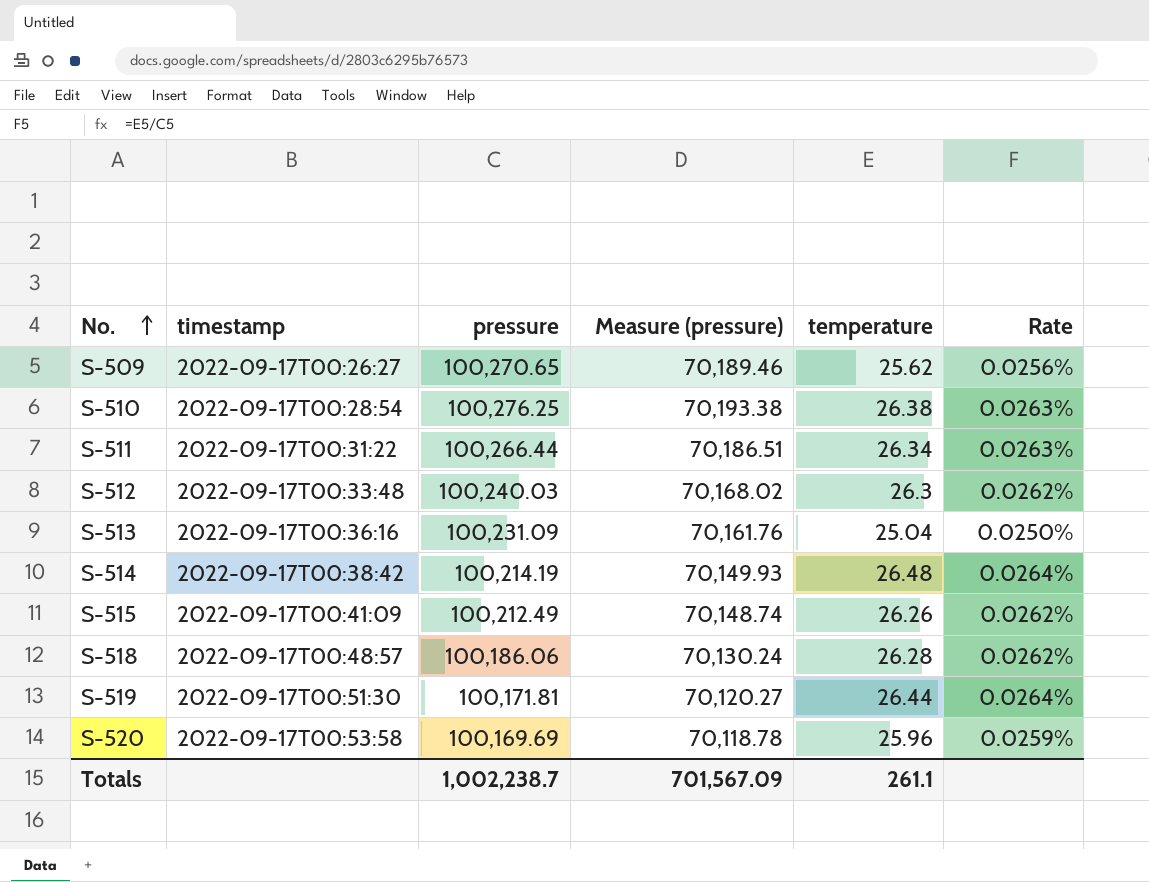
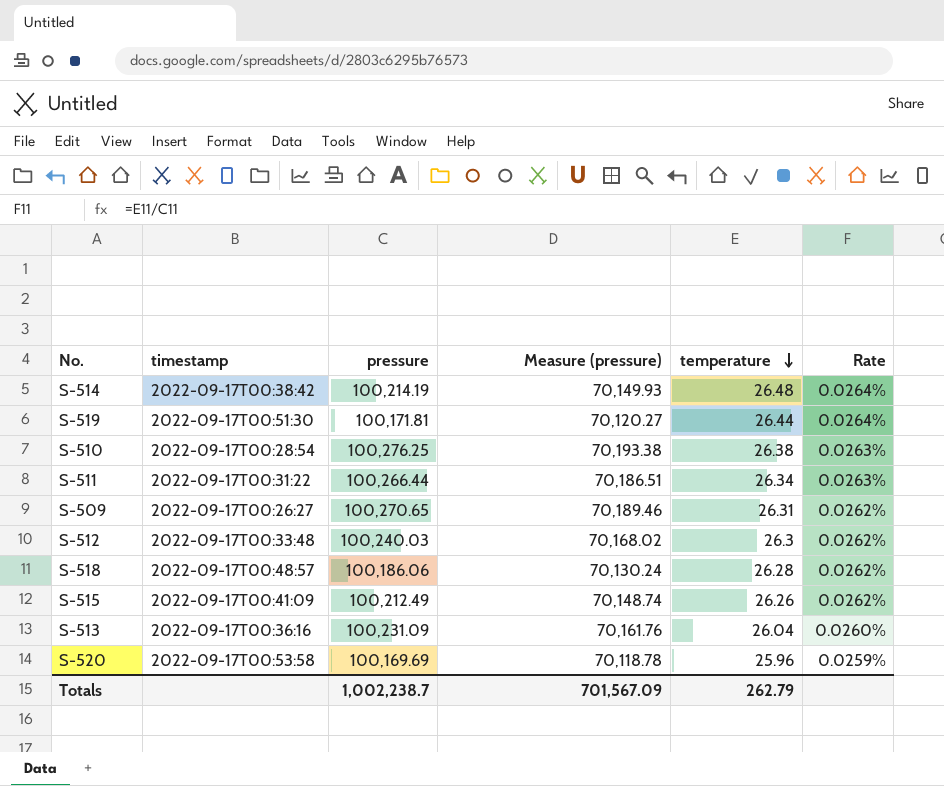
row order: No. ascending -> temperature descending
S-509 | temperature: 25.62 -> 26.31
S-509 | Rate: 0.0256% -> 0.0262%
S-513 | temperature: 25.04 -> 26.04
S-513 | Rate: 0.0250% -> 0.0260%
Totals | temperature: 261.1 -> 262.79

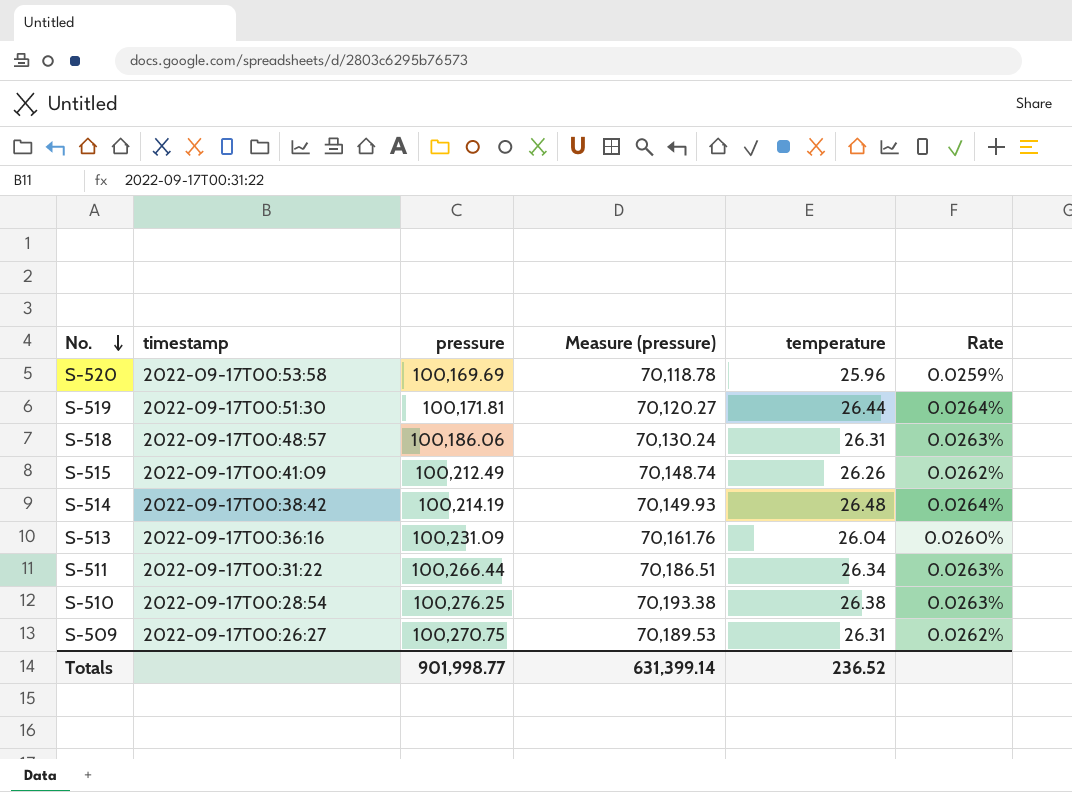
row order: temperature descending -> No. descending
row S-512: 2022-09-17T00:33:48 | 100,240.03 | 70,168.02 | 26.3 | 0.0262% -> none
S-518 | temperature: 26.28 -> 26.31
S-518 | Rate: 0.0262% -> 0.0263%
S-509 | pressure: 100,270.65 -> 100,270.75
S-509 | Measure (pressure): 70,189.46 -> 70,189.53
Totals | pressure: 1,002,238.7 -> 901,998.77
Totals | Measure (pressure): 701,567.09 -> 631,399.14
Totals | temperature: 262.79 -> 236.52

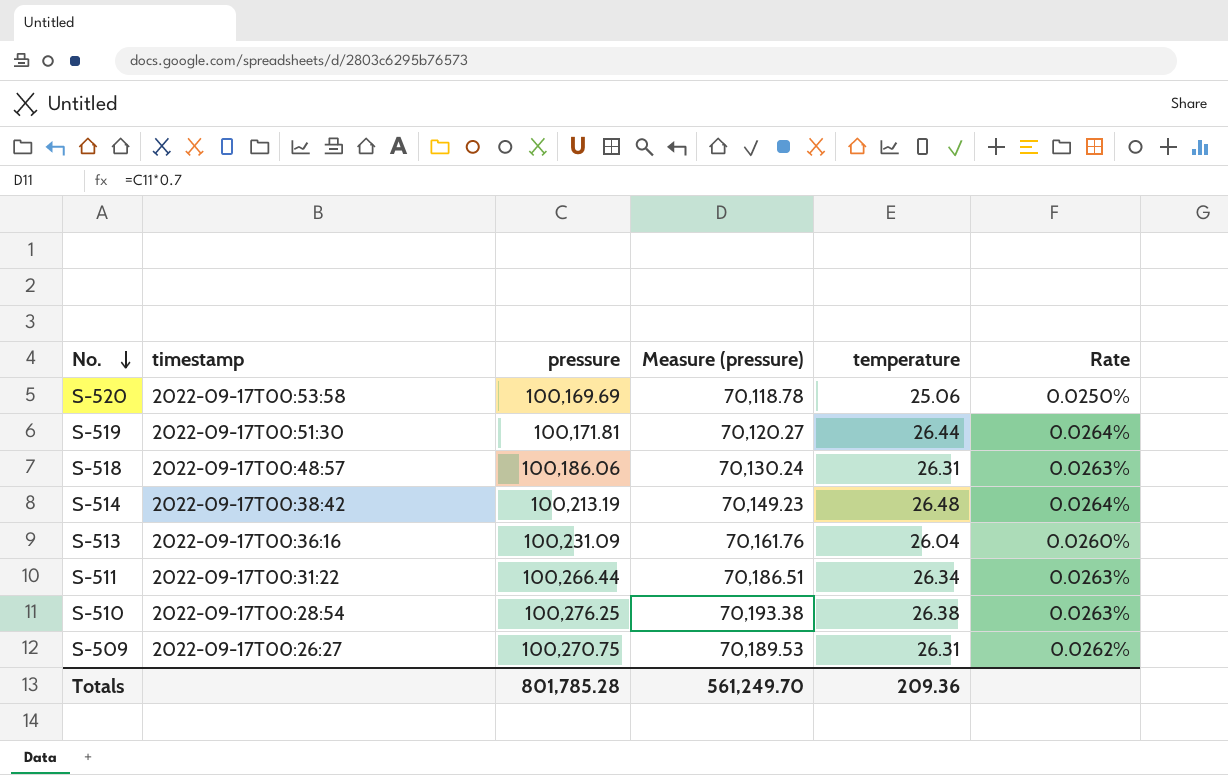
row S-515: 2022-09-17T00:41:09 | 100,212.49 | 70,148.74 | 26.26 | 0.0262% -> none
S-520 | temperature: 25.96 -> 25.06
S-520 | Rate: 0.0259% -> 0.0250%
S-514 | pressure: 100,214.19 -> 100,213.19
S-514 | Measure (pressure): 70,149.93 -> 70,149.23
Totals | pressure: 901,998.77 -> 801,785.28
Totals | Measure (pressure): 631,399.14 -> 561,249.70
Totals | temperature: 236.52 -> 209.36

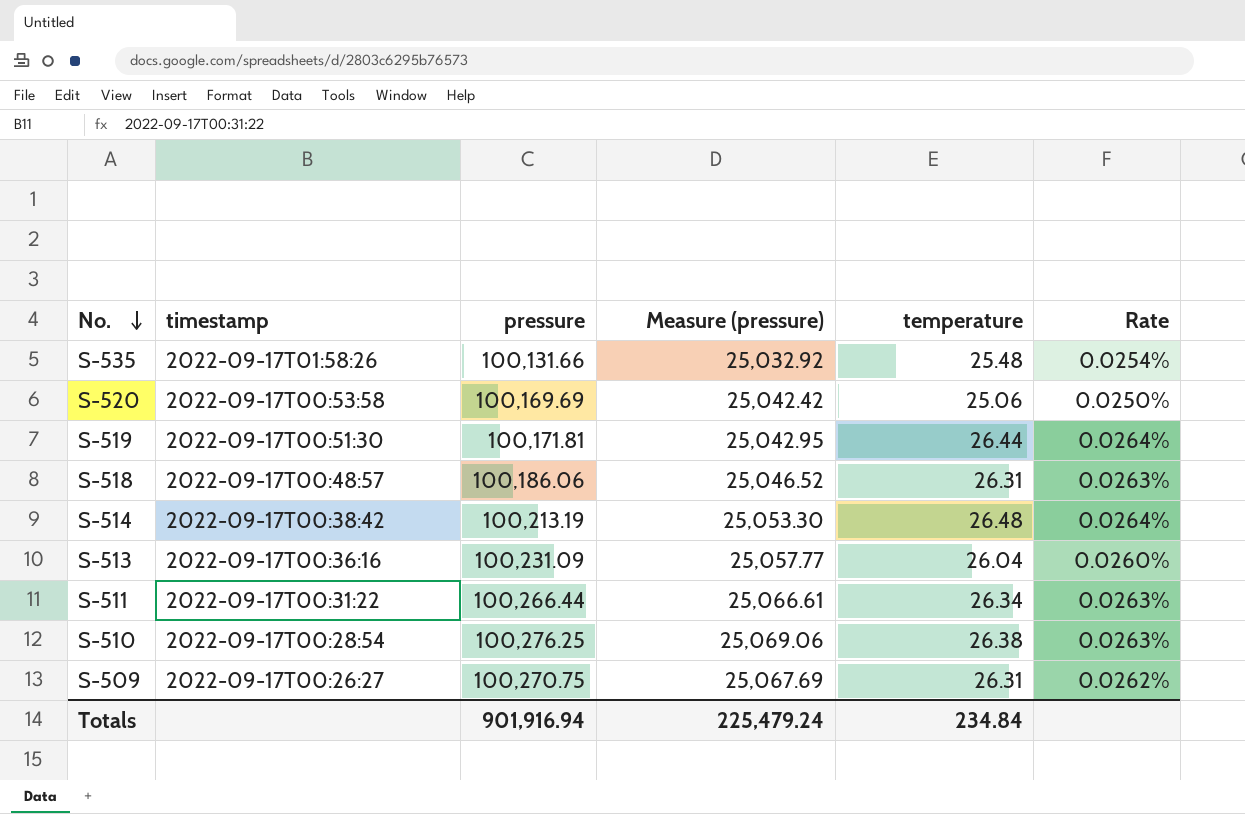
column Measure (pressure) | formula: [pressure] * 0.7 -> [pressure] * 0.25
row S-535: none -> 2022-09-17T01:58:26 | 100,131.66 | 25,032.92 | 25.48 | 0.0254%
Totals | pressure: 801,785.28 -> 901,916.94
Totals | Measure (pressure): 561,249.70 -> 225,479.24
Totals | temperature: 209.36 -> 234.84

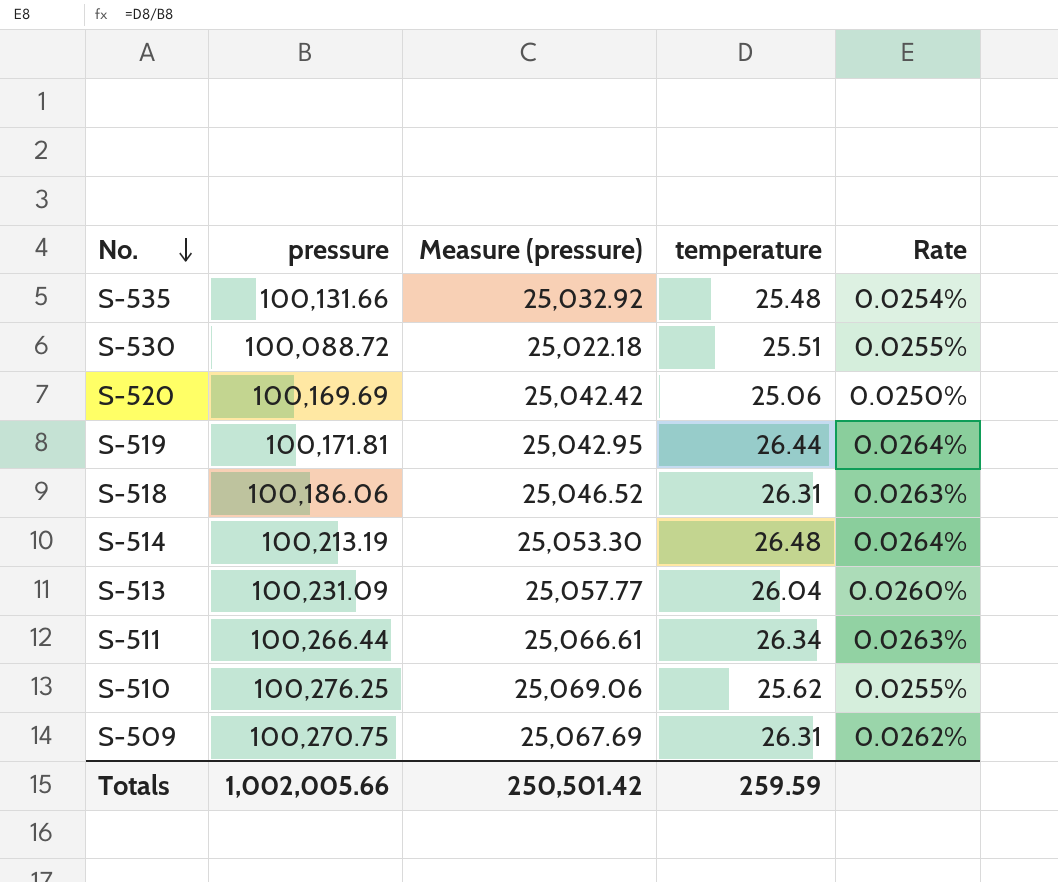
column timestamp | position: 2 -> none
row S-530: none -> 100,088.72 | 25,022.18 | 25.51 | 0.0255%
S-510 | temperature: 26.38 -> 25.62
S-510 | Rate: 0.0263% -> 0.0255%
Totals | pressure: 901,916.94 -> 1,002,005.66
Totals | Measure (pressure): 225,479.24 -> 250,501.42
Totals | temperature: 234.84 -> 259.59

